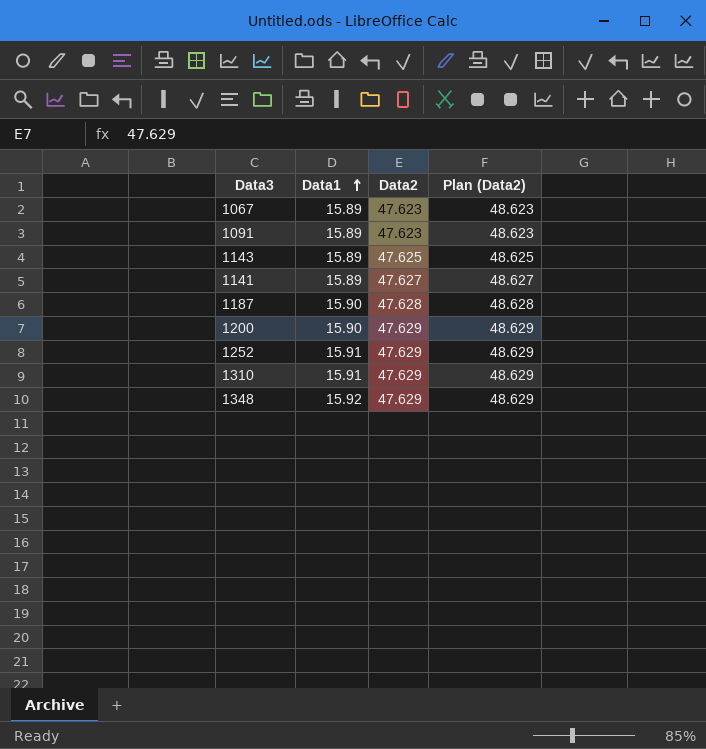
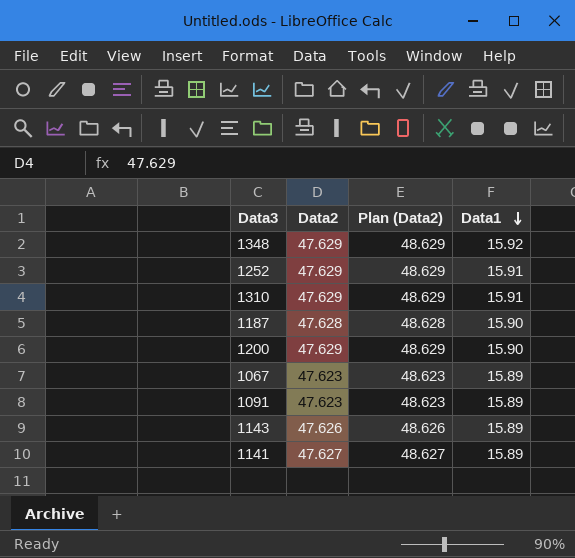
row order: Data1 ascending -> Data1 descending
column Data1 | position: 2 -> 4
1143 | Data2: 47.625 -> 47.626
1143 | Plan (Data2): 48.625 -> 48.626

